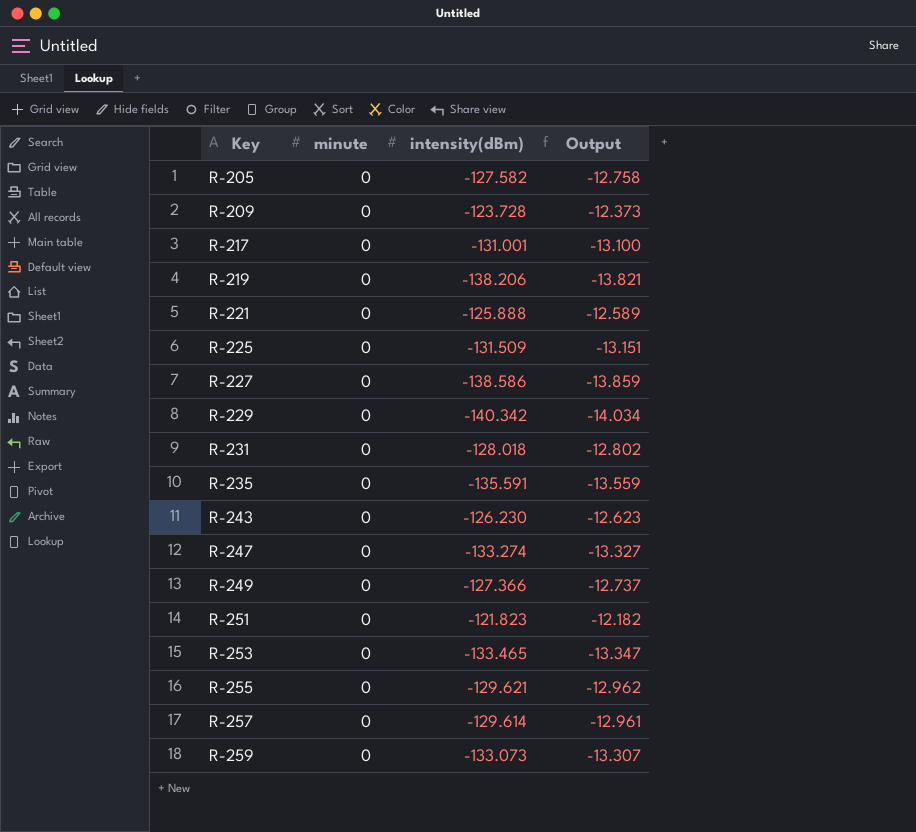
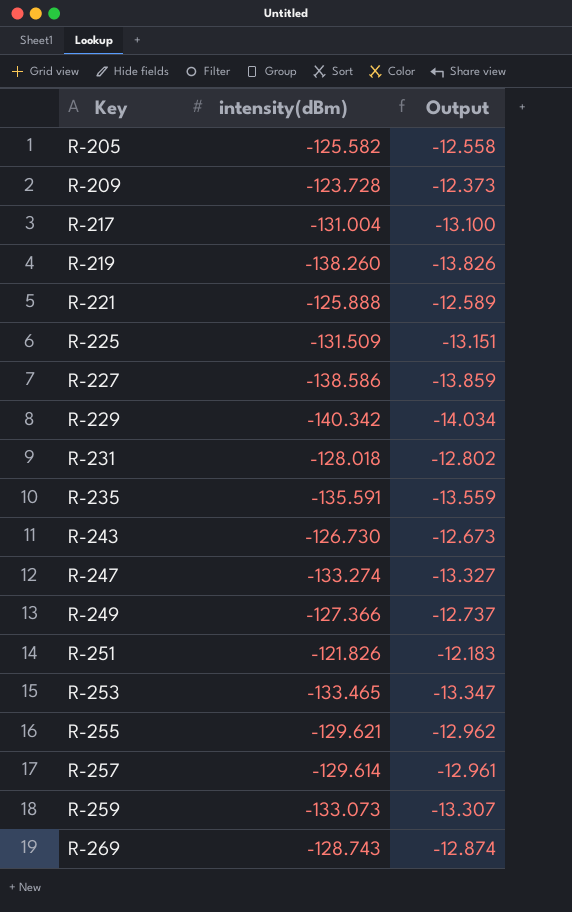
column minute | position: 2 -> none
R-205 | intensity(dBm): -127.582 -> -125.582
R-205 | Output: -12.758 -> -12.558
R-217 | intensity(dBm): -131.001 -> -131.004
R-219 | intensity(dBm): -138.206 -> -138.260
R-219 | Output: -13.821 -> -13.826
R-243 | intensity(dBm): -126.230 -> -126.730
R-243 | Output: -12.623 -> -12.673
R-251 | intensity(dBm): -121.823 -> -121.826
R-251 | Output: -12.182 -> -12.183
row R-269: none -> -128.743 | -12.874

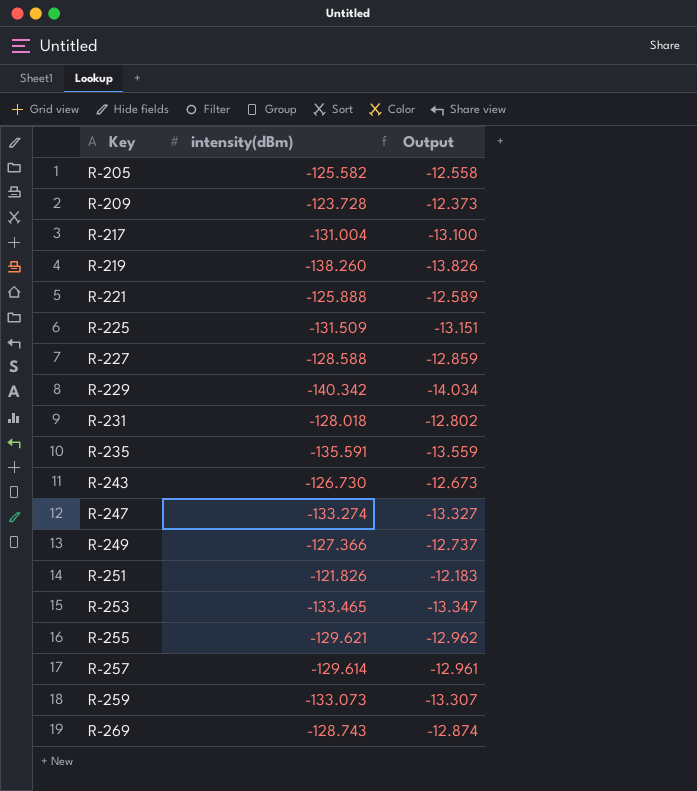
R-227 | intensity(dBm): -138.586 -> -128.588
R-227 | Output: -13.859 -> -12.859

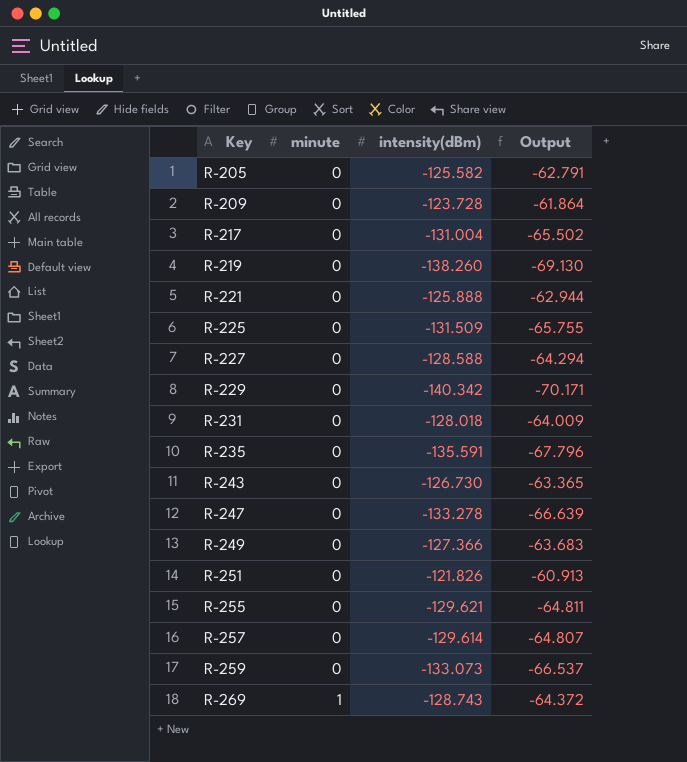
column minute | position: none -> 2
column Output | formula: [intensity(dBm)] * 0.1 -> [intensity(dBm)] * 0.5
row R-253: -133.465 | -13.347 -> none
R-247 | intensity(dBm): -133.274 -> -133.278

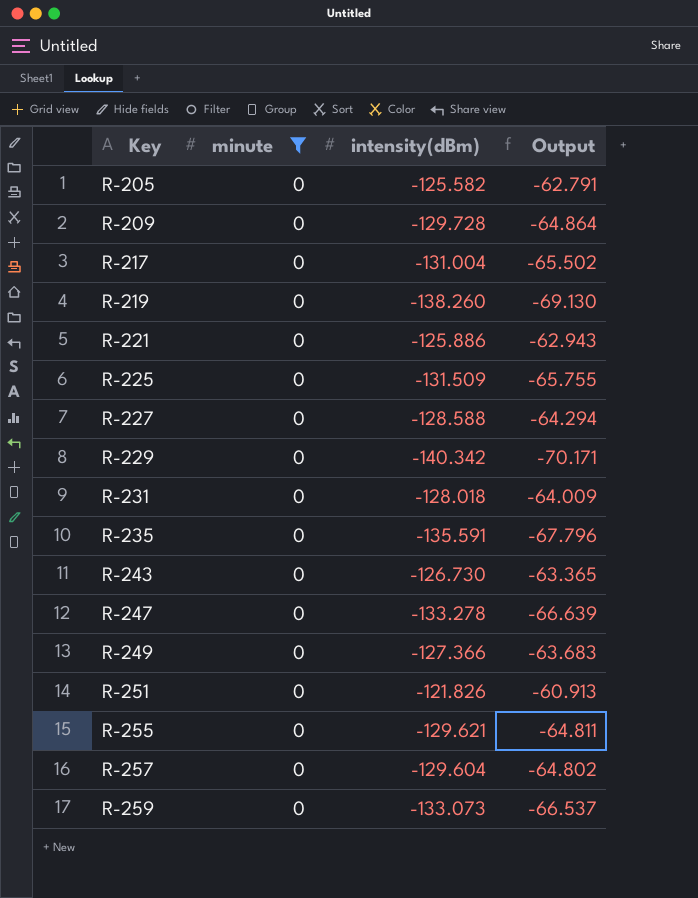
filter: none -> minute = 0
R-209 | intensity(dBm): -123.728 -> -129.728
R-209 | Output: -61.864 -> -64.864
R-221 | intensity(dBm): -125.888 -> -125.886
R-221 | Output: -62.944 -> -62.943
R-257 | intensity(dBm): -129.614 -> -129.604
R-257 | Output: -64.807 -> -64.802

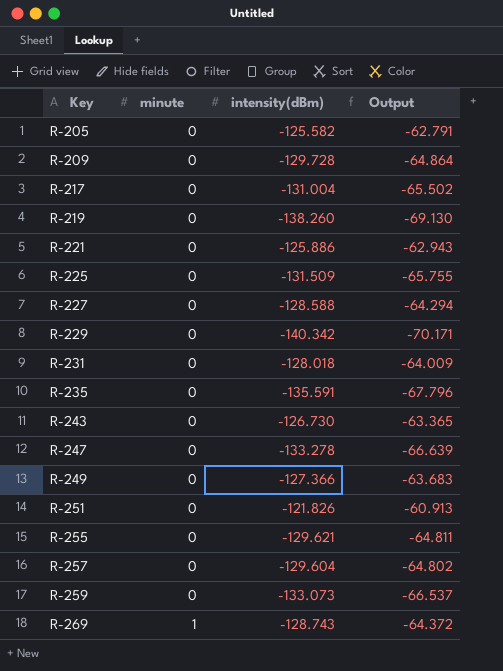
filter: minute = 0 -> none

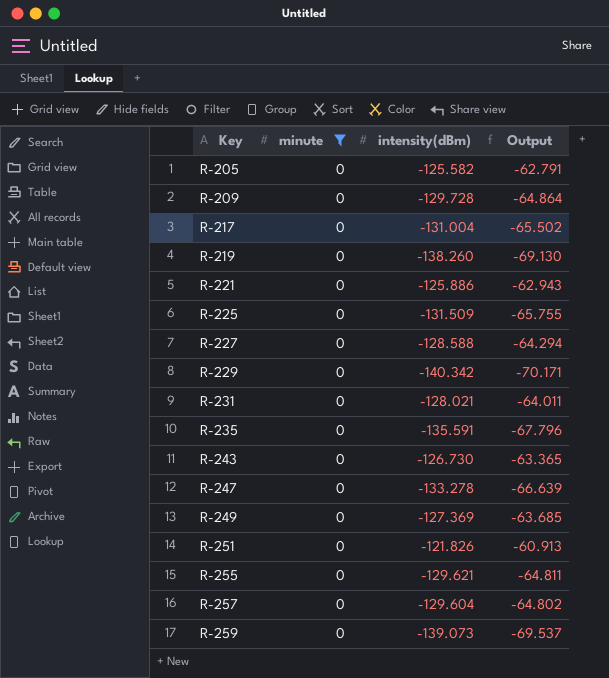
filter: none -> minute = 0
R-231 | intensity(dBm): -128.018 -> -128.021
R-231 | Output: -64.009 -> -64.011
R-249 | intensity(dBm): -127.366 -> -127.369
R-249 | Output: -63.683 -> -63.685
R-259 | intensity(dBm): -133.073 -> -139.073
R-259 | Output: -66.537 -> -69.537

